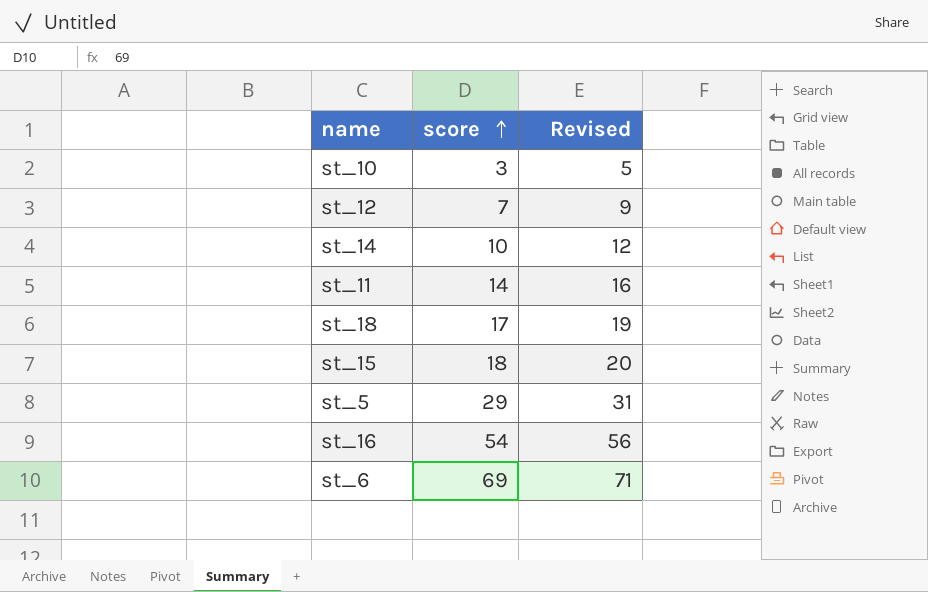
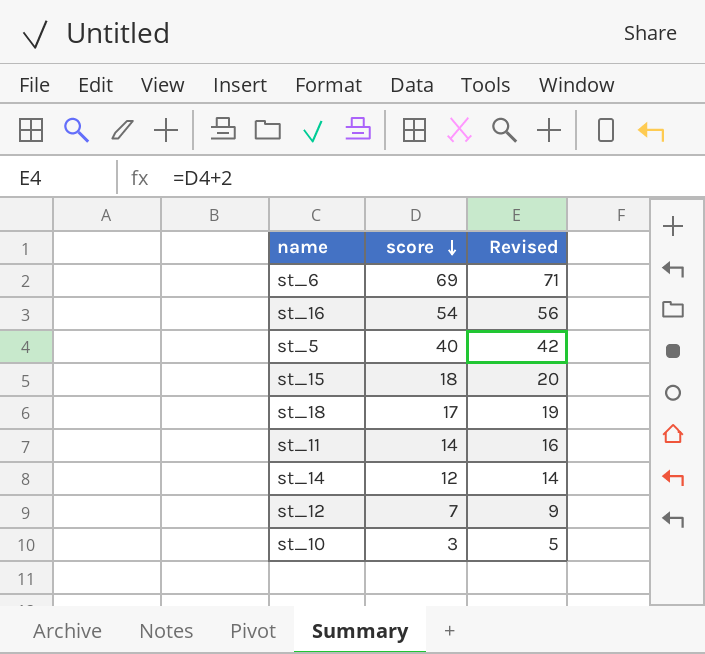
row order: score ascending -> score descending
st_5 | score: 29 -> 40
st_5 | Revised: 31 -> 42
st_14 | score: 10 -> 12
st_14 | Revised: 12 -> 14

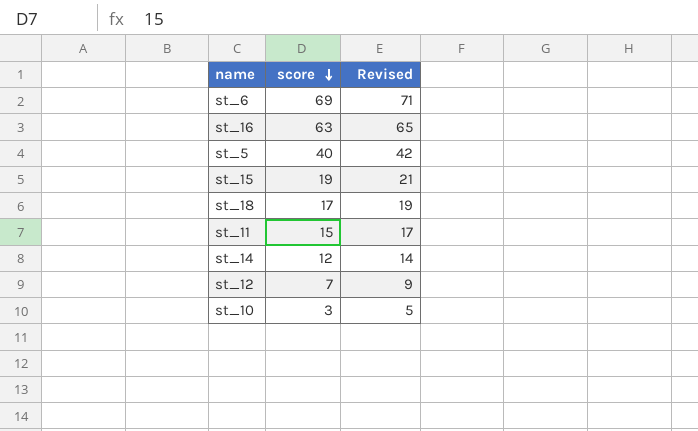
st_16 | score: 54 -> 63
st_16 | Revised: 56 -> 65
st_15 | score: 18 -> 19
st_15 | Revised: 20 -> 21
st_11 | score: 14 -> 15
st_11 | Revised: 16 -> 17

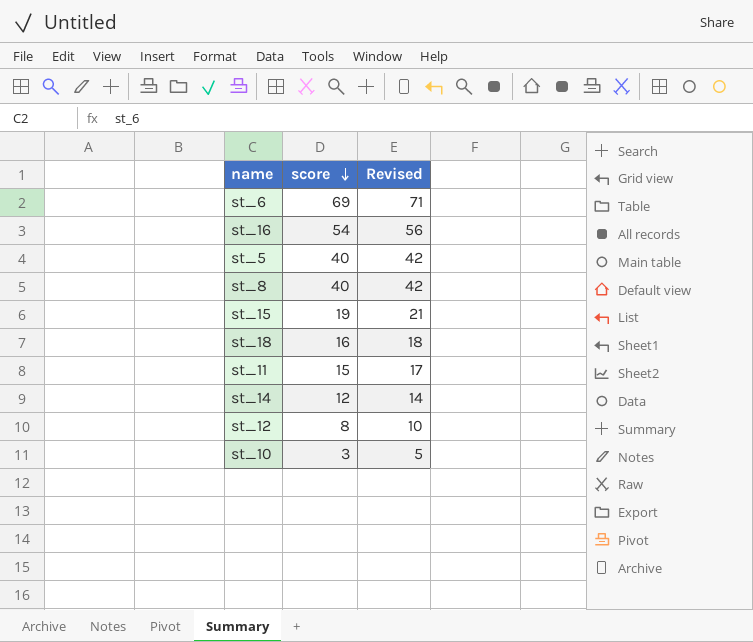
st_16 | score: 63 -> 54
st_16 | Revised: 65 -> 56
row st_8: none -> 40 | 42
st_18 | score: 17 -> 16
st_18 | Revised: 19 -> 18
st_12 | score: 7 -> 8
st_12 | Revised: 9 -> 10

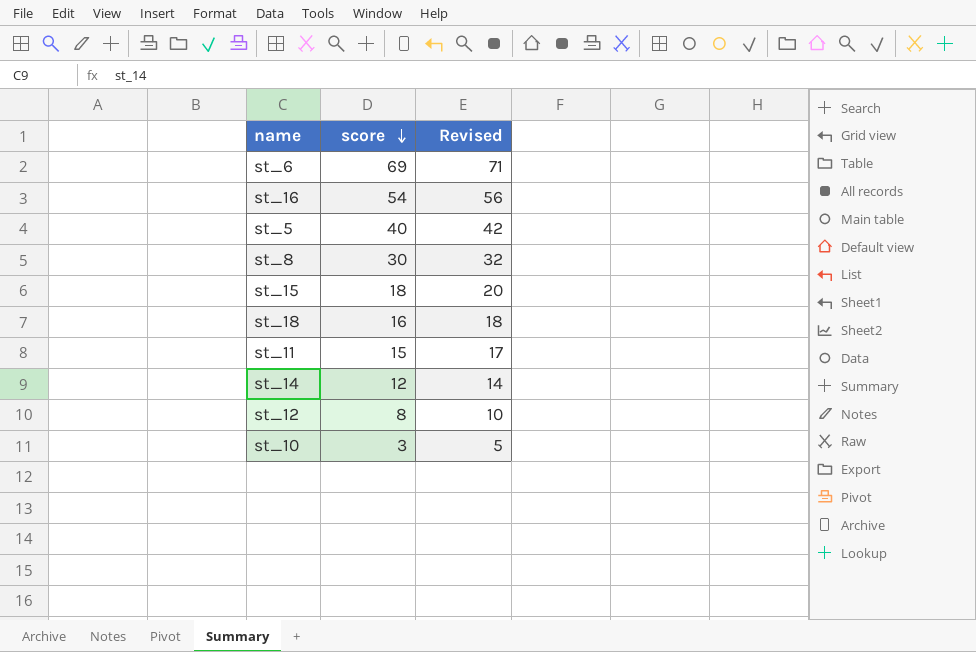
st_8 | score: 40 -> 30
st_8 | Revised: 42 -> 32
st_15 | score: 19 -> 18
st_15 | Revised: 21 -> 20

